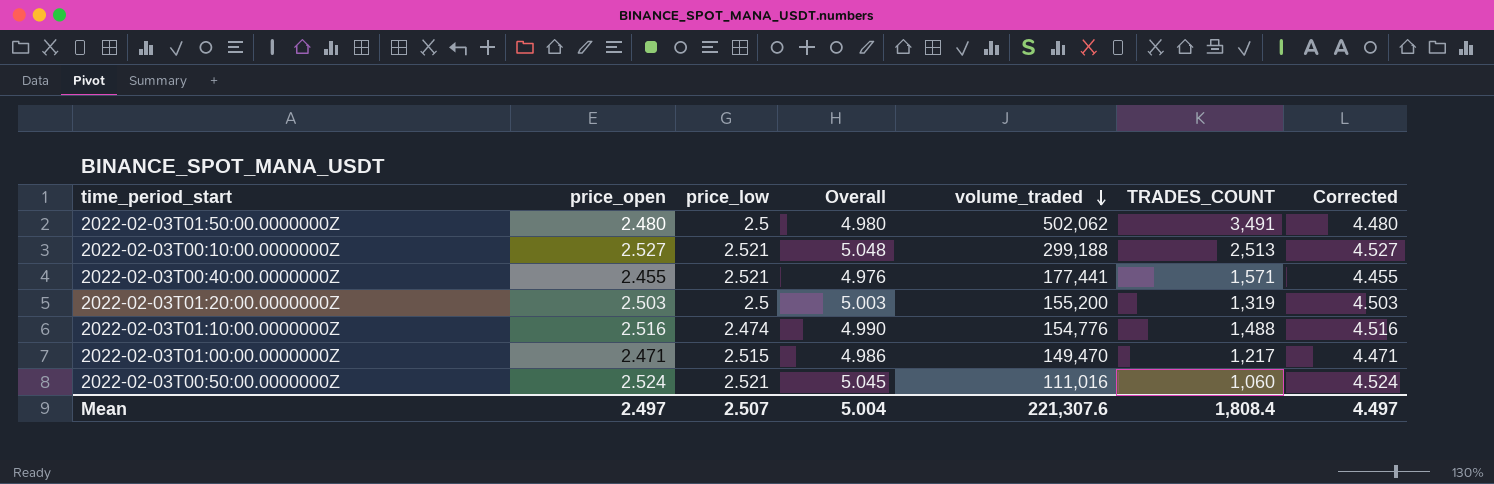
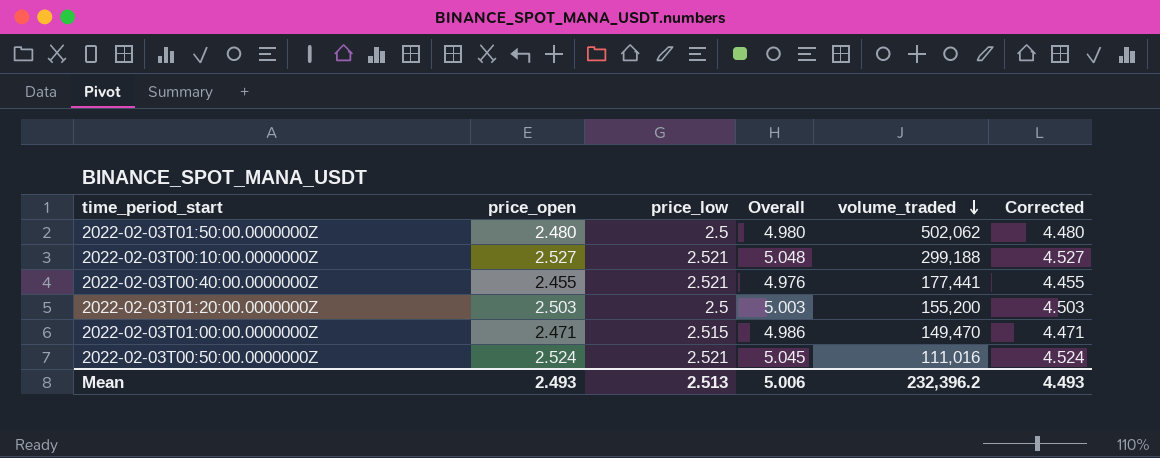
column TRADES_COUNT | position: 6 -> none
row 2022-02-03T01:10:00.0000000Z: 2.516 | 2.474 | 4.990 | 154,776 | 1,488 | 4.516 -> none
Mean | price_open: 2.497 -> 2.493
Mean | price_low: 2.507 -> 2.513
Mean | Overall: 5.004 -> 5.006
Mean | volume_traded: 221,307.6 -> 232,396.2
Mean | Corrected: 4.497 -> 4.493

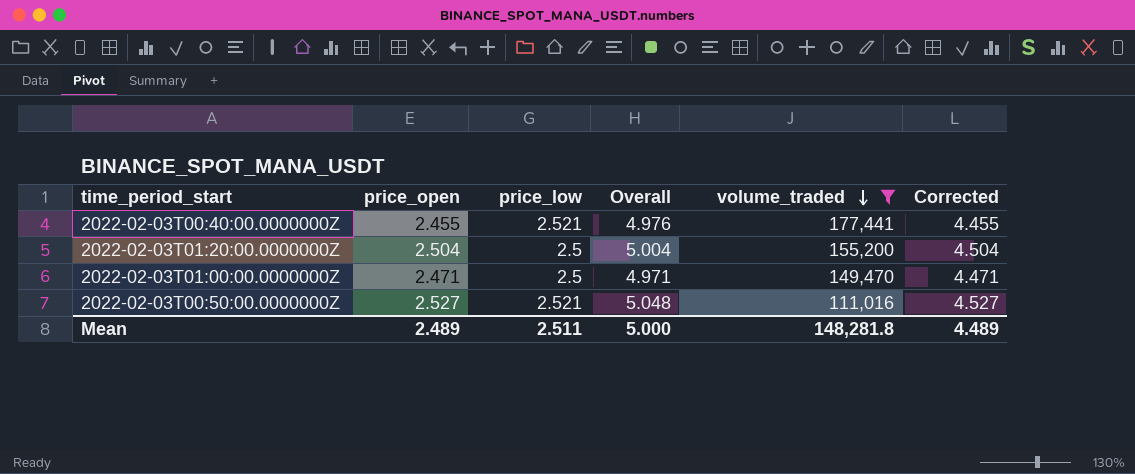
filter: none -> volume_traded <= 177,441
2022-02-03T01:20:00.0000000Z | price_open: 2.503 -> 2.504
2022-02-03T01:20:00.0000000Z | Overall: 5.003 -> 5.004
2022-02-03T01:20:00.0000000Z | Corrected: 4.503 -> 4.504
2022-02-03T01:00:00.0000000Z | price_low: 2.515 -> 2.5
2022-02-03T01:00:00.0000000Z | Overall: 4.986 -> 4.971
2022-02-03T00:50:00.0000000Z | price_open: 2.524 -> 2.527
2022-02-03T00:50:00.0000000Z | Overall: 5.045 -> 5.048
2022-02-03T00:50:00.0000000Z | Corrected: 4.524 -> 4.527
Mean | price_open: 2.493 -> 2.489
Mean | price_low: 2.513 -> 2.511
Mean | Overall: 5.006 -> 5.000
Mean | volume_traded: 232,396.2 -> 148,281.8
Mean | Corrected: 4.493 -> 4.489

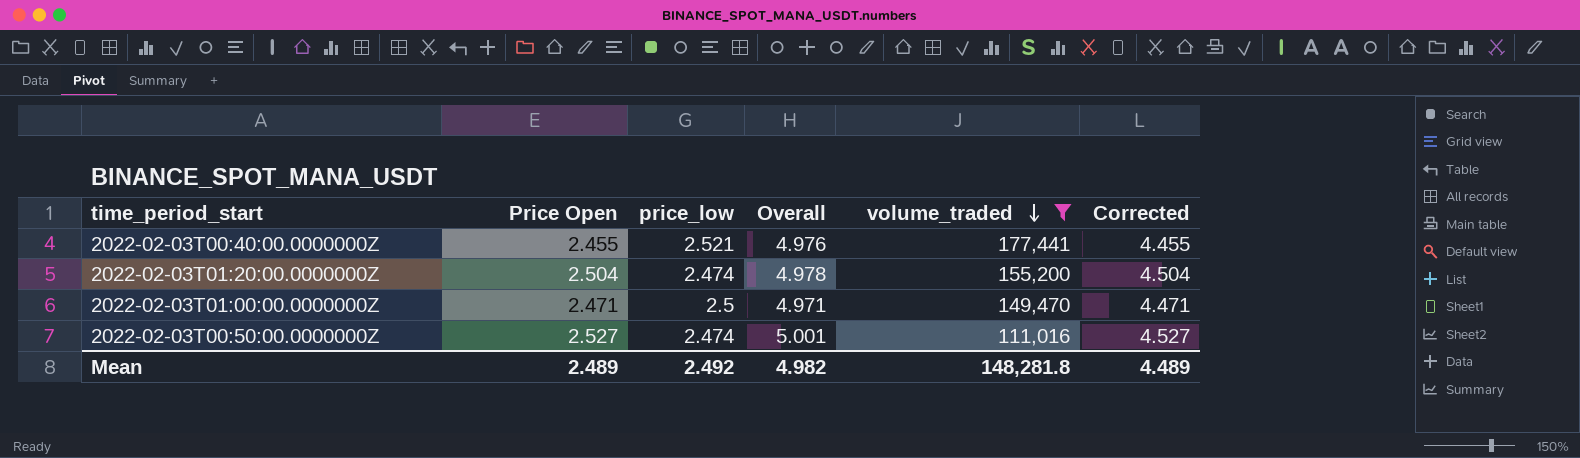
column name: price_open -> Price Open
2022-02-03T01:20:00.0000000Z | price_low: 2.5 -> 2.474
2022-02-03T01:20:00.0000000Z | Overall: 5.004 -> 4.978
2022-02-03T00:50:00.0000000Z | price_low: 2.521 -> 2.474
2022-02-03T00:50:00.0000000Z | Overall: 5.048 -> 5.001
Mean | price_low: 2.511 -> 2.492
Mean | Overall: 5.000 -> 4.982

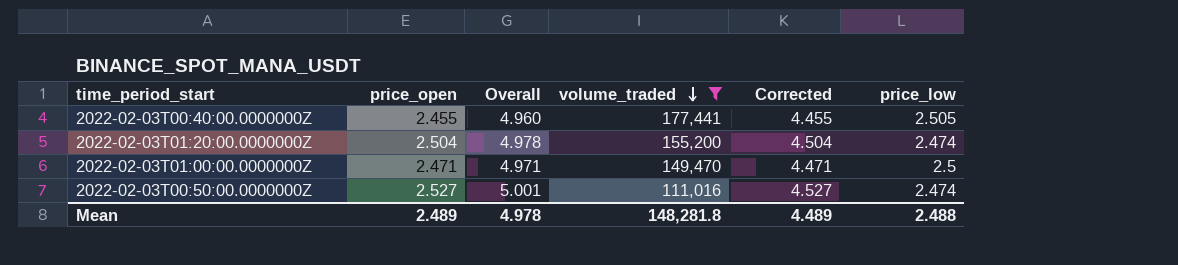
column name: Price Open -> price_open
column price_low | position: 3 -> 6
2022-02-03T00:40:00.0000000Z | Overall: 4.976 -> 4.960
2022-02-03T00:40:00.0000000Z | price_low: 2.521 -> 2.505
Mean | Overall: 4.982 -> 4.978
Mean | price_low: 2.492 -> 2.488

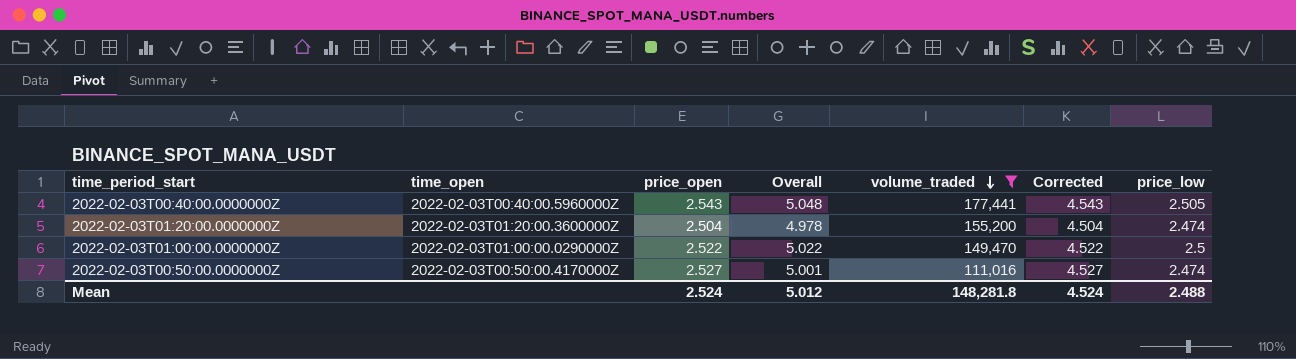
column time_open | position: none -> 2
2022-02-03T00:40:00.0000000Z | price_open: 2.455 -> 2.543
2022-02-03T00:40:00.0000000Z | Overall: 4.960 -> 5.048
2022-02-03T00:40:00.0000000Z | Corrected: 4.455 -> 4.543
2022-02-03T01:00:00.0000000Z | price_open: 2.471 -> 2.522
2022-02-03T01:00:00.0000000Z | Overall: 4.971 -> 5.022
2022-02-03T01:00:00.0000000Z | Corrected: 4.471 -> 4.522
Mean | price_open: 2.489 -> 2.524
Mean | Overall: 4.978 -> 5.012
Mean | Corrected: 4.489 -> 4.524

